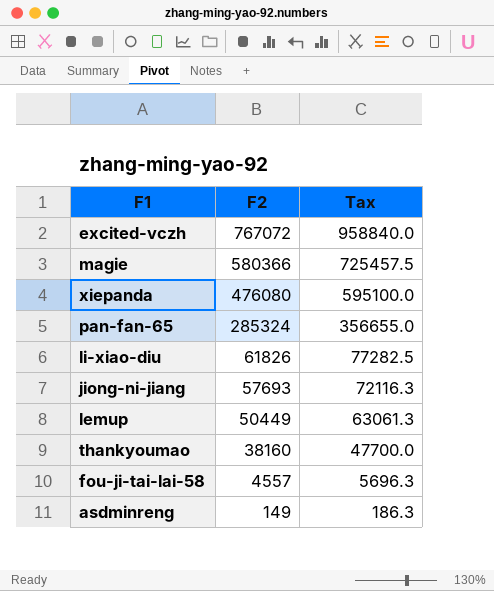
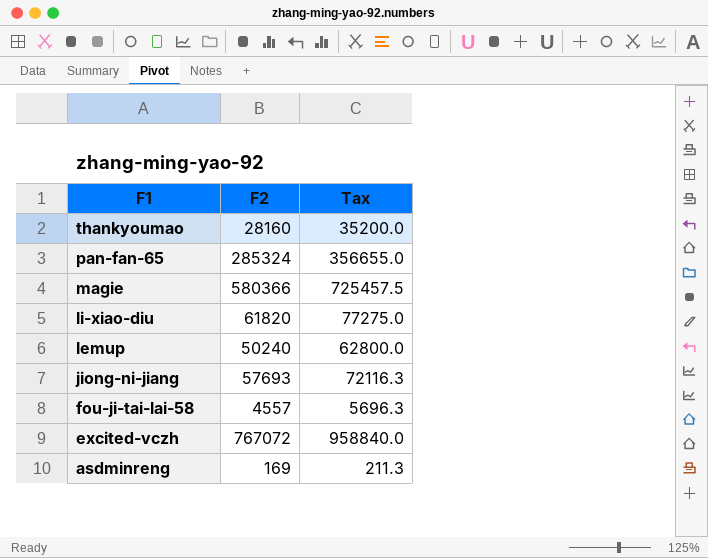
row order: F2 descending -> F1 descending
row xiepanda: 476080 | 595100.0 -> none
thankyoumao | F2: 38160 -> 28160
thankyoumao | Tax: 47700.0 -> 35200.0
li-xiao-diu | F2: 61826 -> 61820
li-xiao-diu | Tax: 77282.5 -> 77275.0
lemup | F2: 50449 -> 50240
lemup | Tax: 63061.3 -> 62800.0
asdminreng | F2: 149 -> 169
asdminreng | Tax: 186.3 -> 211.3

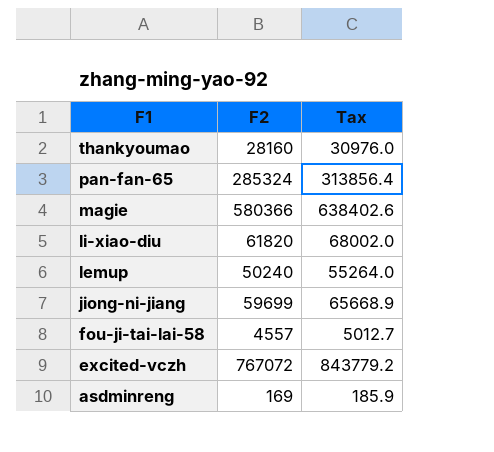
column Tax | formula: [F2] * 1.25 -> [F2] * 1.1
jiong-ni-jiang | F2: 57693 -> 59699

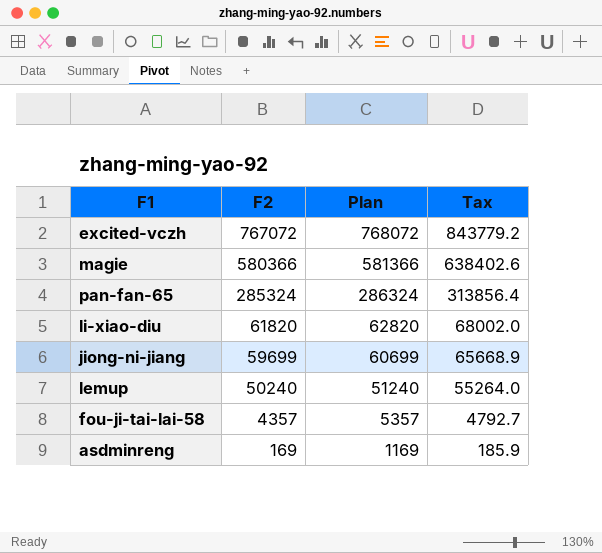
row order: F1 descending -> F2 descending
column Plan | formula: none -> [F2] + 1000
row thankyoumao: 28160 | 30976.0 -> none
fou-ji-tai-lai-58 | F2: 4557 -> 4357
fou-ji-tai-lai-58 | Tax: 5012.7 -> 4792.7

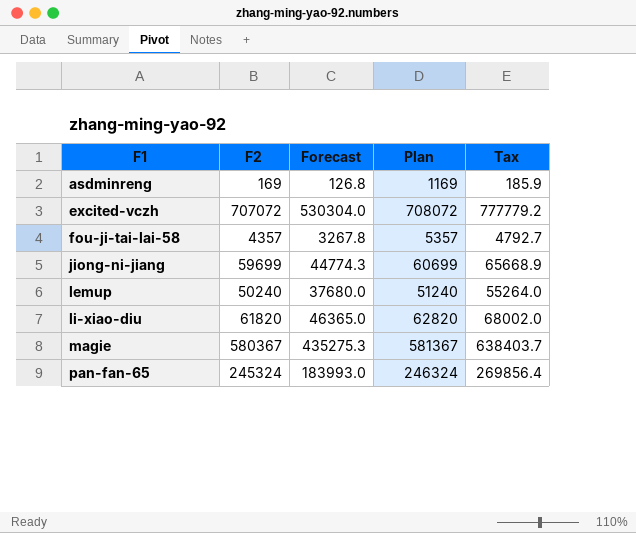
row order: F2 descending -> F1 ascending
column Forecast | formula: none -> [F2] * 0.75
excited-vczh | F2: 767072 -> 707072
excited-vczh | Plan: 768072 -> 708072
excited-vczh | Tax: 843779.2 -> 777779.2
magie | F2: 580366 -> 580367
magie | Plan: 581366 -> 581367
magie | Tax: 638402.6 -> 638403.7
pan-fan-65 | F2: 285324 -> 245324
pan-fan-65 | Plan: 286324 -> 246324
pan-fan-65 | Tax: 313856.4 -> 269856.4

